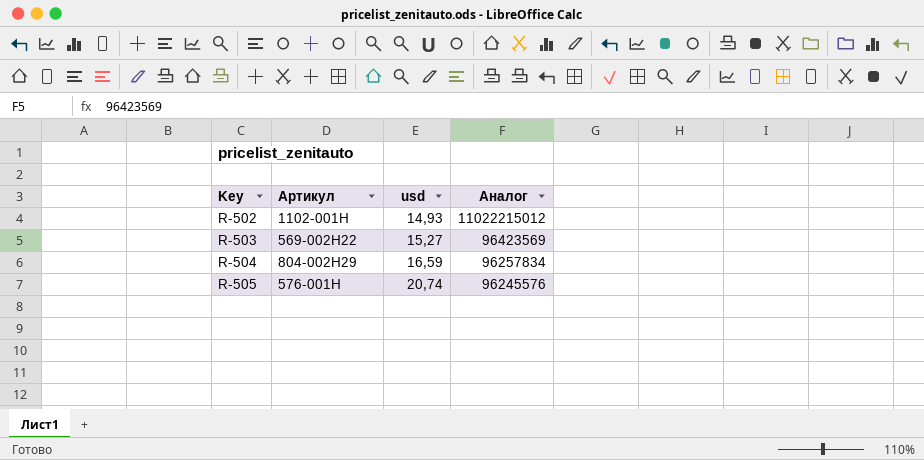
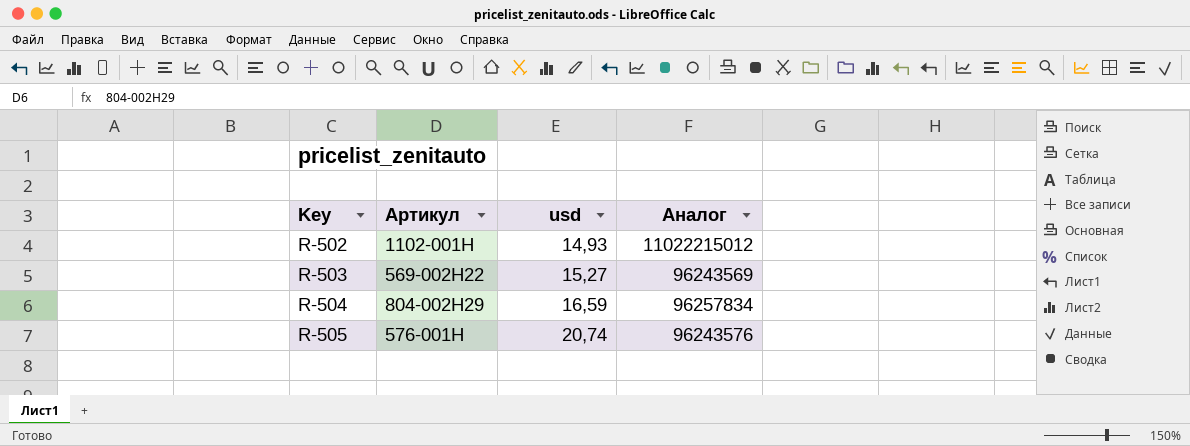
R-503 | Аналог: 96423569 -> 96243569
R-505 | Аналог: 96245576 -> 96243576

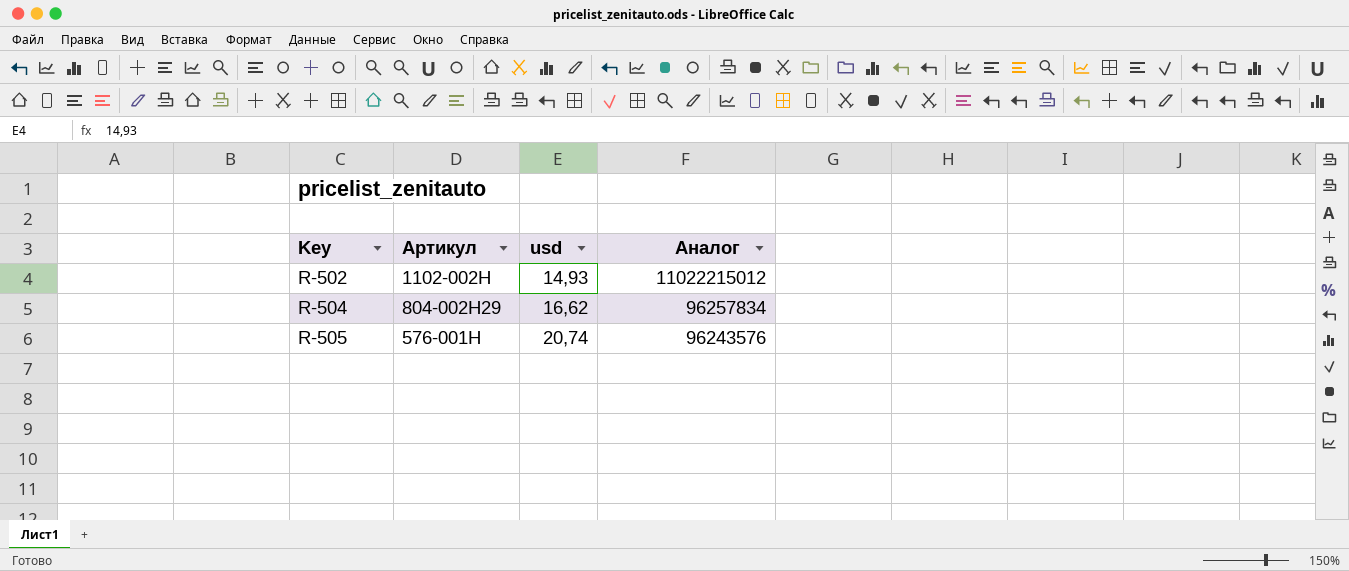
row R-503: 569-002Н22 | 15,27 | 96243569 -> none
R-502 | Артикул: 1102-001Н -> 1102-002Н
R-504 | usd: 16,59 -> 16,62

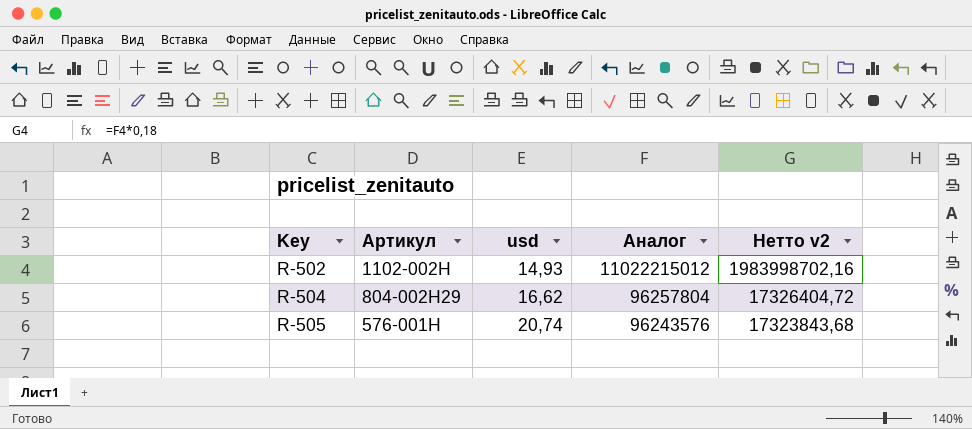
column Нетто v2 | formula: none -> [Аналог] * 0,18
R-504 | Аналог: 96257834 -> 96257804

